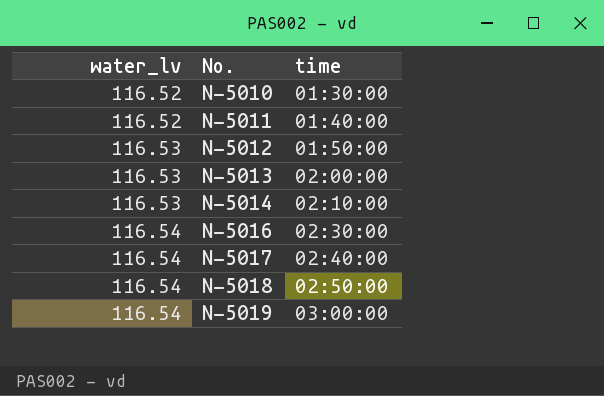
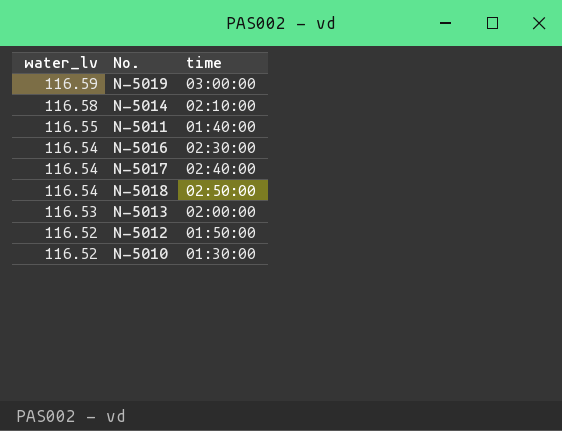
row order: water_lv ascending -> water_lv descending
N-5019 | water_lv: 116.54 -> 116.59
N-5014 | water_lv: 116.53 -> 116.58
N-5011 | water_lv: 116.52 -> 116.55
N-5012 | water_lv: 116.53 -> 116.52

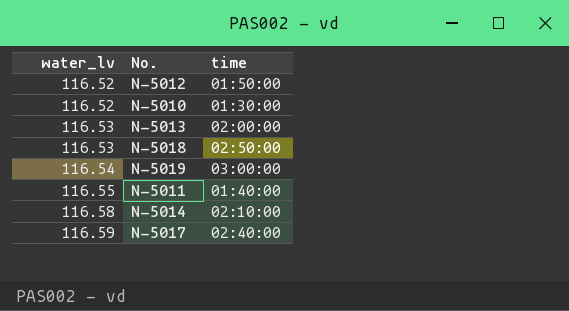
row order: water_lv descending -> water_lv ascending
row N-5016: 116.54 | 02:30:00 -> none
N-5018 | water_lv: 116.54 -> 116.53
N-5019 | water_lv: 116.59 -> 116.54
N-5017 | water_lv: 116.54 -> 116.59

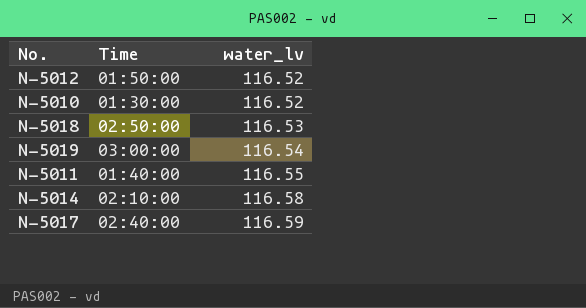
column name: time -> Time
column water_lv | position: 1 -> 3
row N-5013: 116.53 | 02:00:00 -> none

